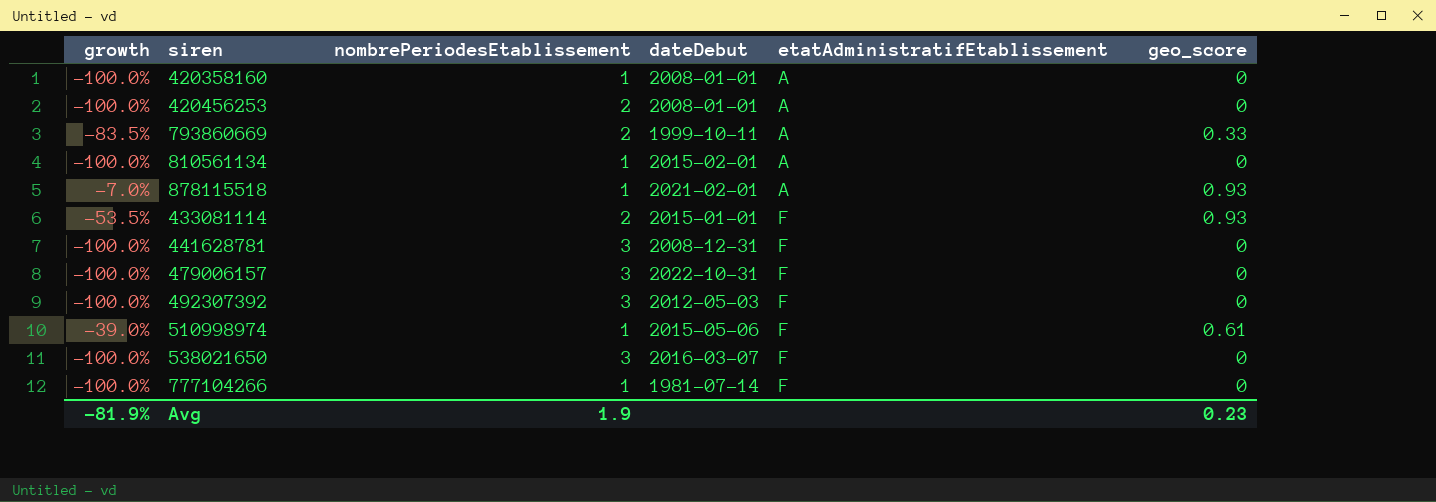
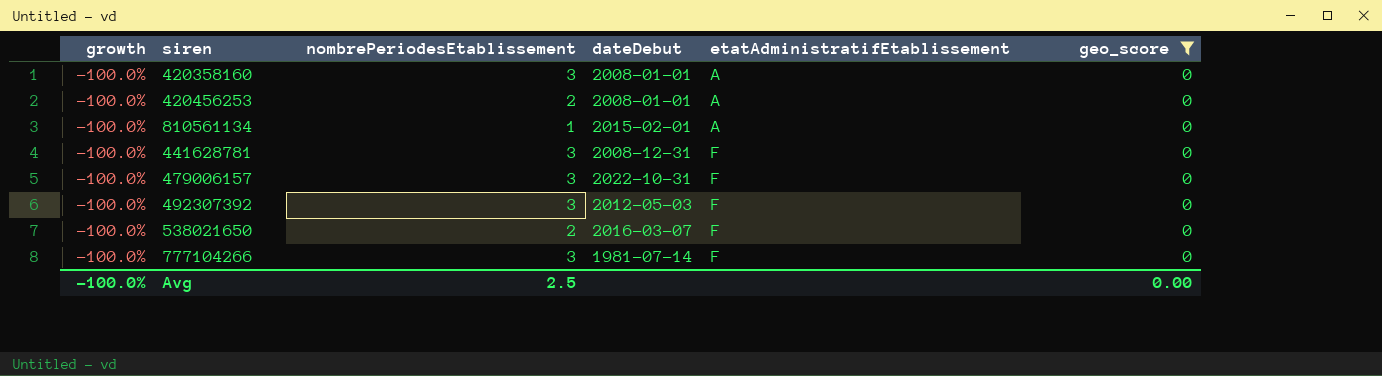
filter: none -> geo_score = 0
420358160 | nombrePeriodesEtablissement: 1 -> 3
538021650 | nombrePeriodesEtablissement: 3 -> 2
777104266 | nombrePeriodesEtablissement: 1 -> 3
Avg | growth: -81.9% -> -100.0%
Avg | nombrePeriodesEtablissement: 1.9 -> 2.5
Avg | geo_score: 0.23 -> 0.00

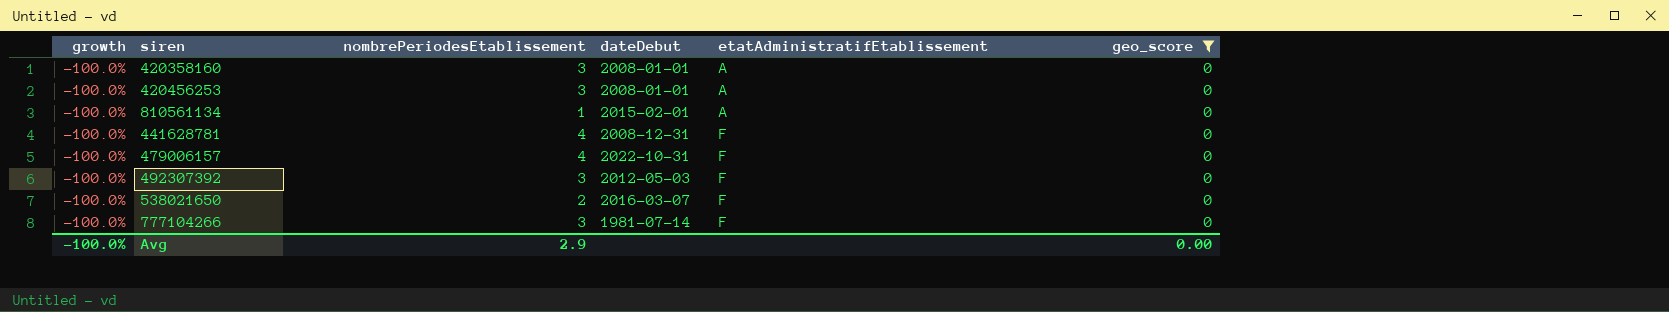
420456253 | nombrePeriodesEtablissement: 2 -> 3
441628781 | nombrePeriodesEtablissement: 3 -> 4
479006157 | nombrePeriodesEtablissement: 3 -> 4
Avg | nombrePeriodesEtablissement: 2.5 -> 2.9

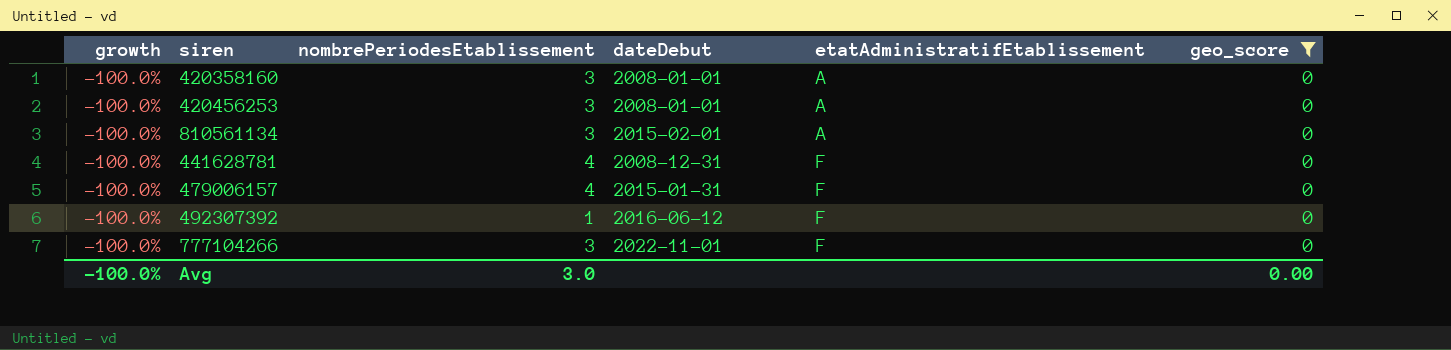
row 538021650: -100.0% | 2 | 2016-03-07 | F | 0 -> none
810561134 | nombrePeriodesEtablissement: 1 -> 3
479006157 | dateDebut: 2022-10-31 -> 2015-01-31
492307392 | nombrePeriodesEtablissement: 3 -> 1
492307392 | dateDebut: 2012-05-03 -> 2016-06-12
777104266 | dateDebut: 1981-07-14 -> 2022-11-01
Avg | nombrePeriodesEtablissement: 2.9 -> 3.0

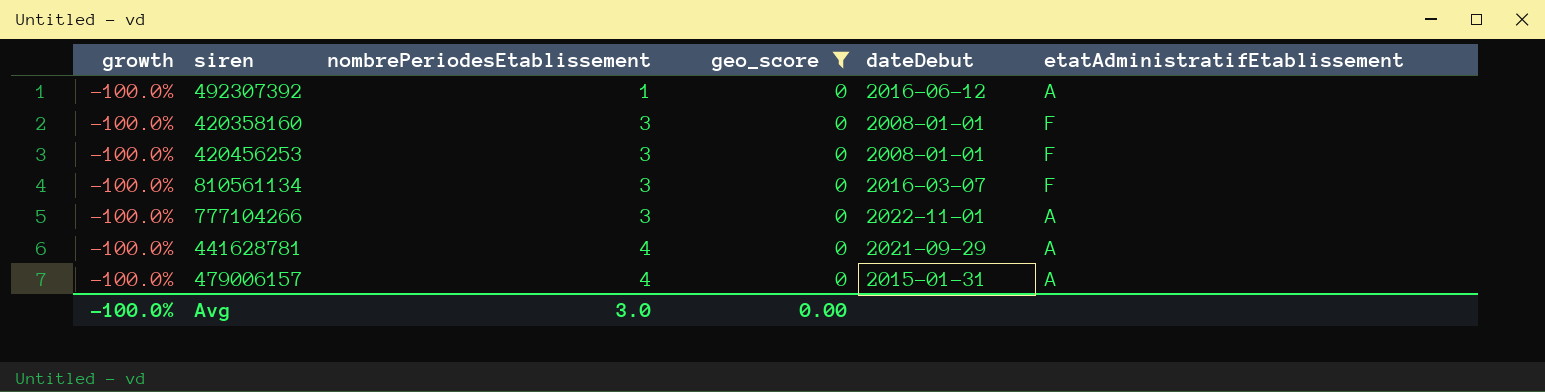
row order: etatAdministratifEtablissement ascending -> nombrePeriodesEtablissement ascending
column geo_score | position: 6 -> 4
492307392 | etatAdministratifEtablissement: F -> A
420358160 | etatAdministratifEtablissement: A -> F
420456253 | etatAdministratifEtablissement: A -> F
810561134 | dateDebut: 2015-02-01 -> 2016-03-07
810561134 | etatAdministratifEtablissement: A -> F
777104266 | etatAdministratifEtablissement: F -> A
441628781 | dateDebut: 2008-12-31 -> 2021-09-29
441628781 | etatAdministratifEtablissement: F -> A
479006157 | etatAdministratifEtablissement: F -> A

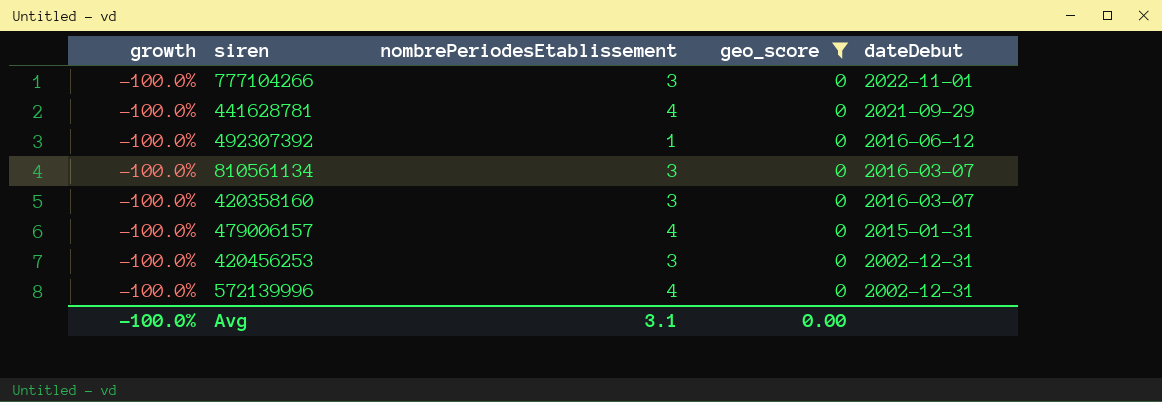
row order: nombrePeriodesEtablissement ascending -> dateDebut descending
column etatAdministratifEtablissement | position: 6 -> none
420358160 | dateDebut: 2008-01-01 -> 2016-03-07
420456253 | dateDebut: 2008-01-01 -> 2002-12-31
row 572139996: none -> -100.0% | 4 | 0 | 2002-12-31
Avg | nombrePeriodesEtablissement: 3.0 -> 3.1

